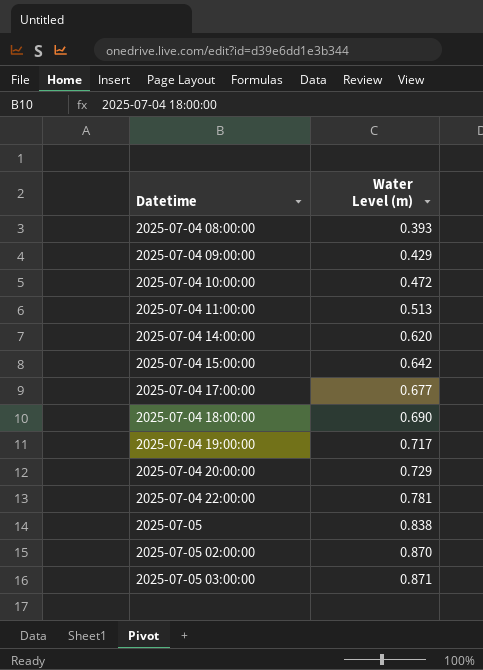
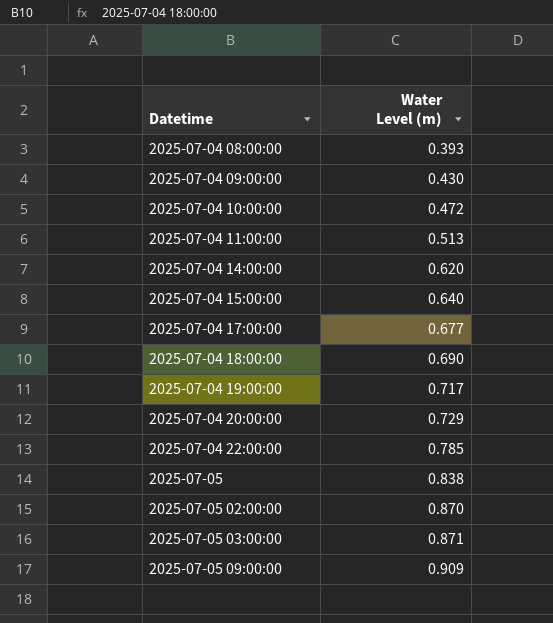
2025-07-04 09:00:00 | Water Level (m): 0.429 -> 0.430
2025-07-04 15:00:00 | Water Level (m): 0.642 -> 0.640
2025-07-04 22:00:00 | Water Level (m): 0.781 -> 0.785
row 2025-07-05 09:00:00: none -> 0.909

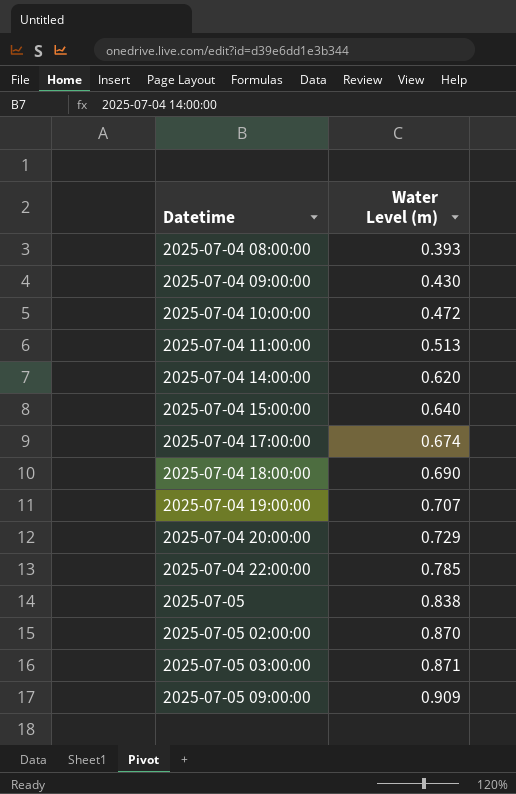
2025-07-04 17:00:00 | Water Level (m): 0.677 -> 0.674
2025-07-04 19:00:00 | Water Level (m): 0.717 -> 0.707

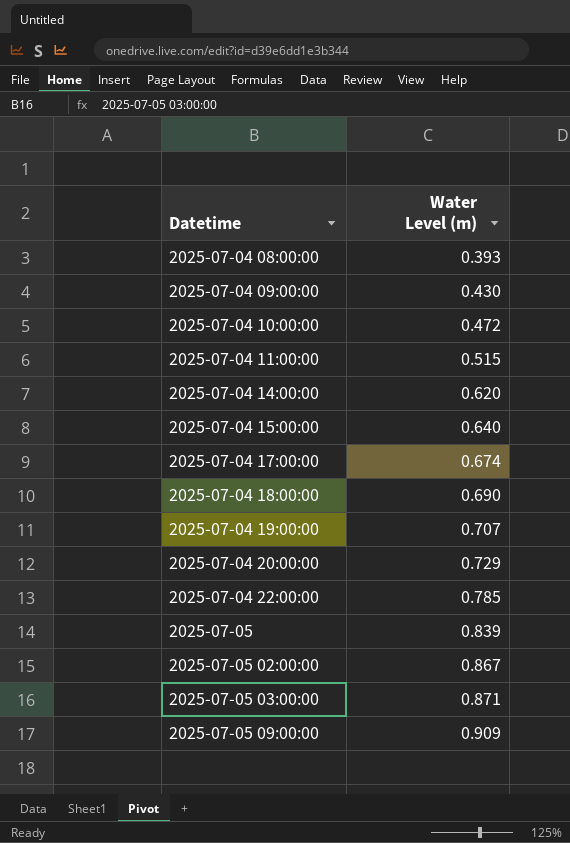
2025-07-04 11:00:00 | Water Level (m): 0.513 -> 0.515
2025-07-05 | Water Level (m): 0.838 -> 0.839
2025-07-05 02:00:00 | Water Level (m): 0.870 -> 0.867

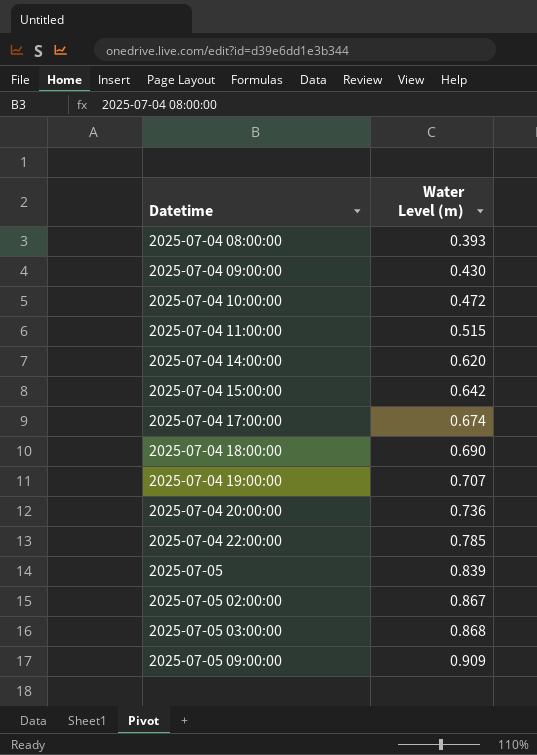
2025-07-04 15:00:00 | Water Level (m): 0.640 -> 0.642
2025-07-04 20:00:00 | Water Level (m): 0.729 -> 0.736
2025-07-05 03:00:00 | Water Level (m): 0.871 -> 0.868

